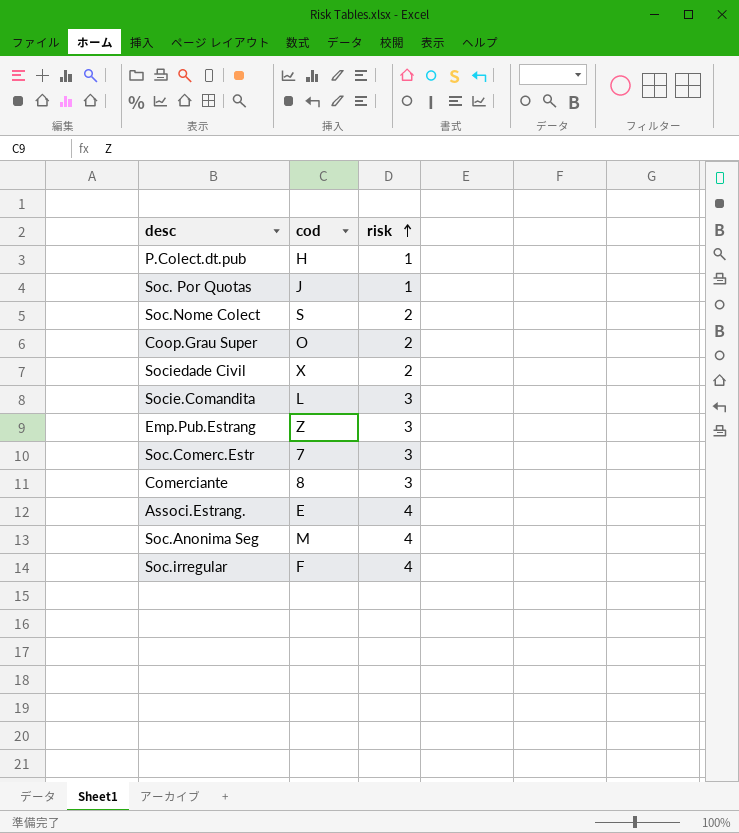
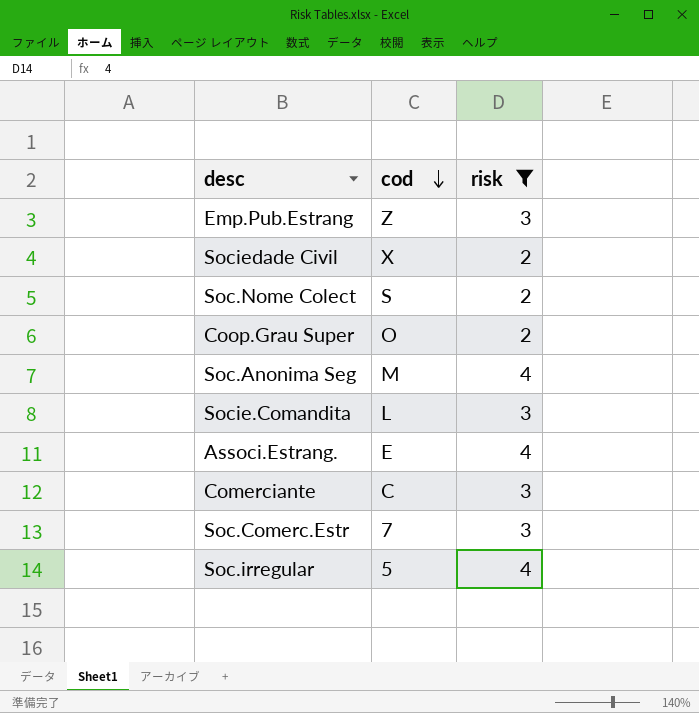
filter: none -> risk != 1
row order: risk ascending -> cod descending
Comerciante | cod: 8 -> C
Soc.irregular | cod: F -> 5

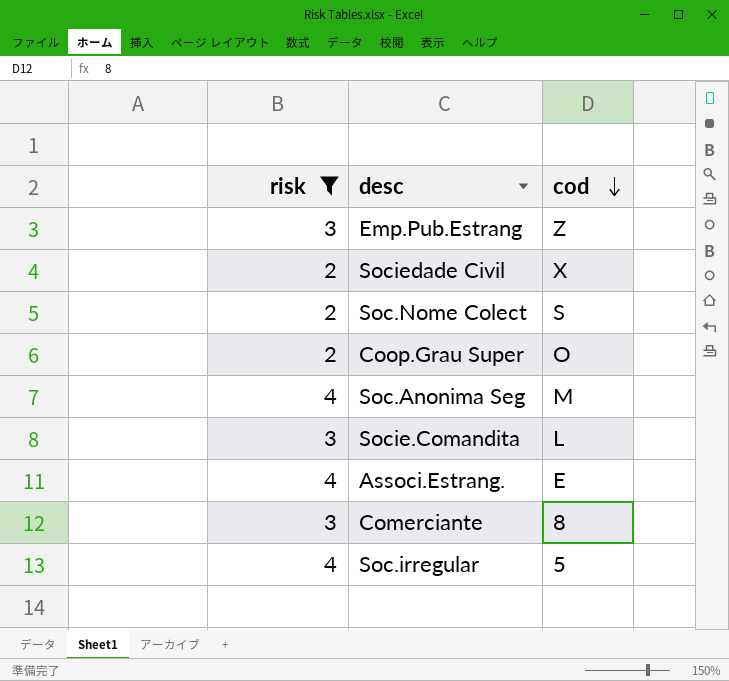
column risk | position: 3 -> 1
row Soc.Comerc.Estr: 7 | 3 -> none
Comerciante | cod: C -> 8

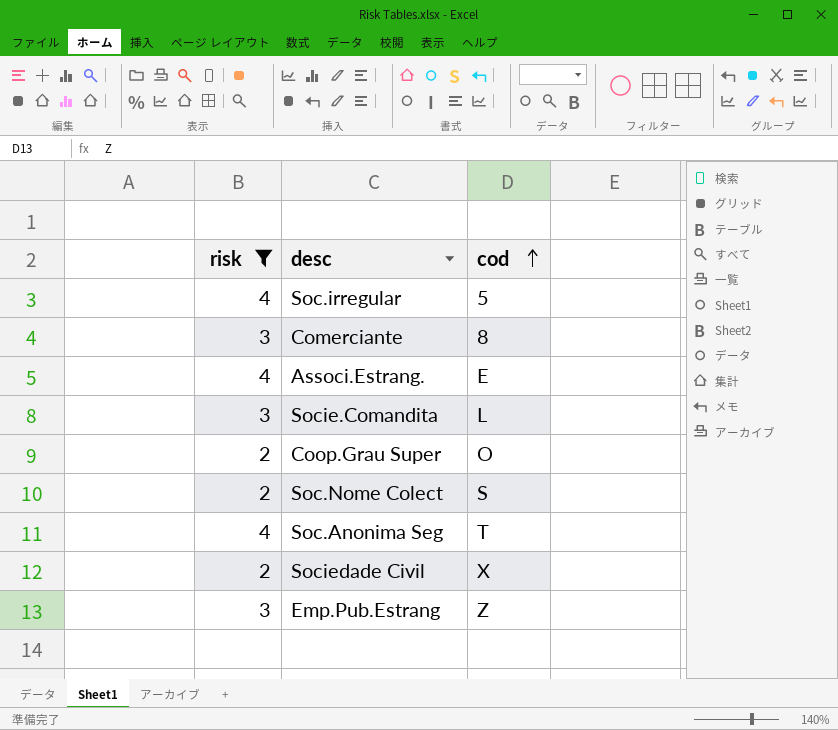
row order: cod descending -> cod ascending
Soc.Anonima Seg | cod: M -> T

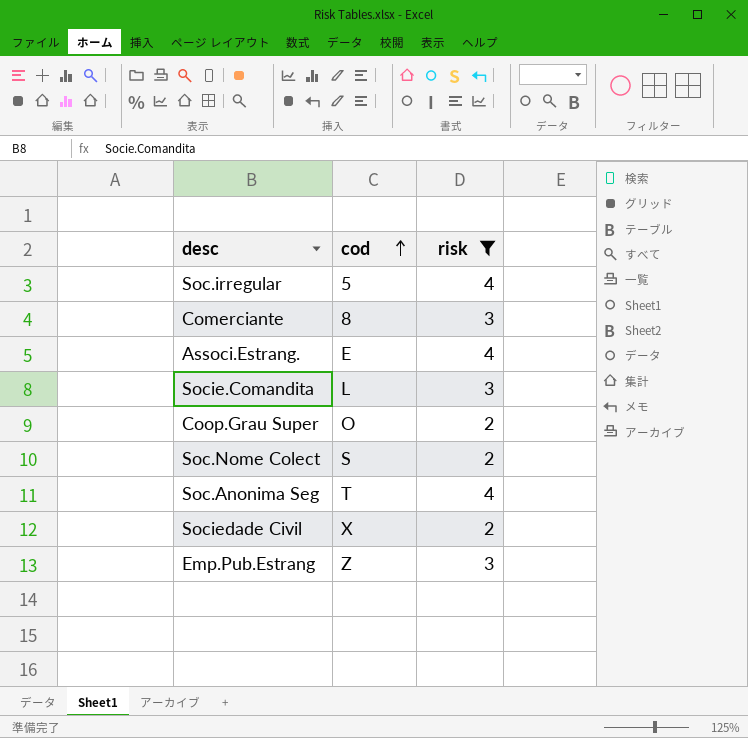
column risk | position: 1 -> 3

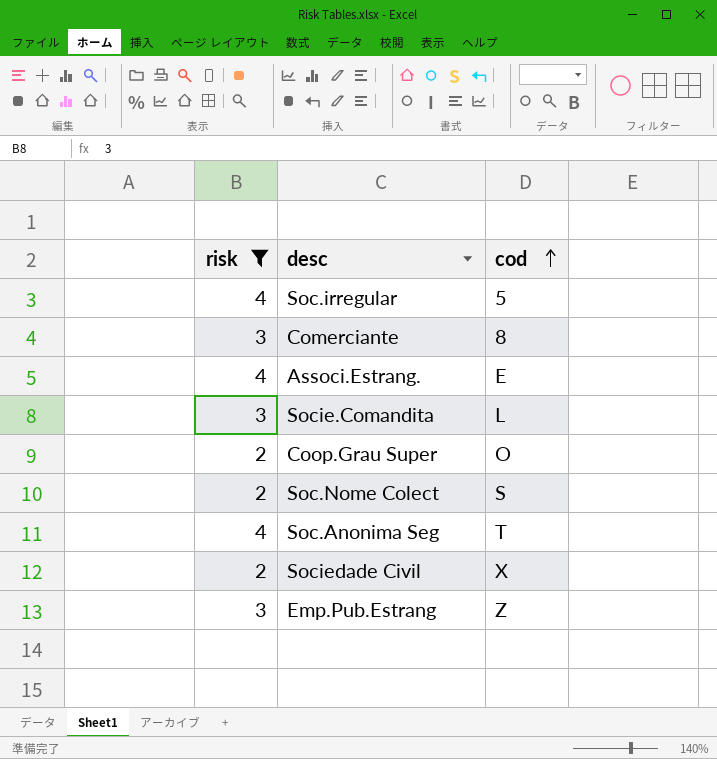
column risk | position: 3 -> 1

